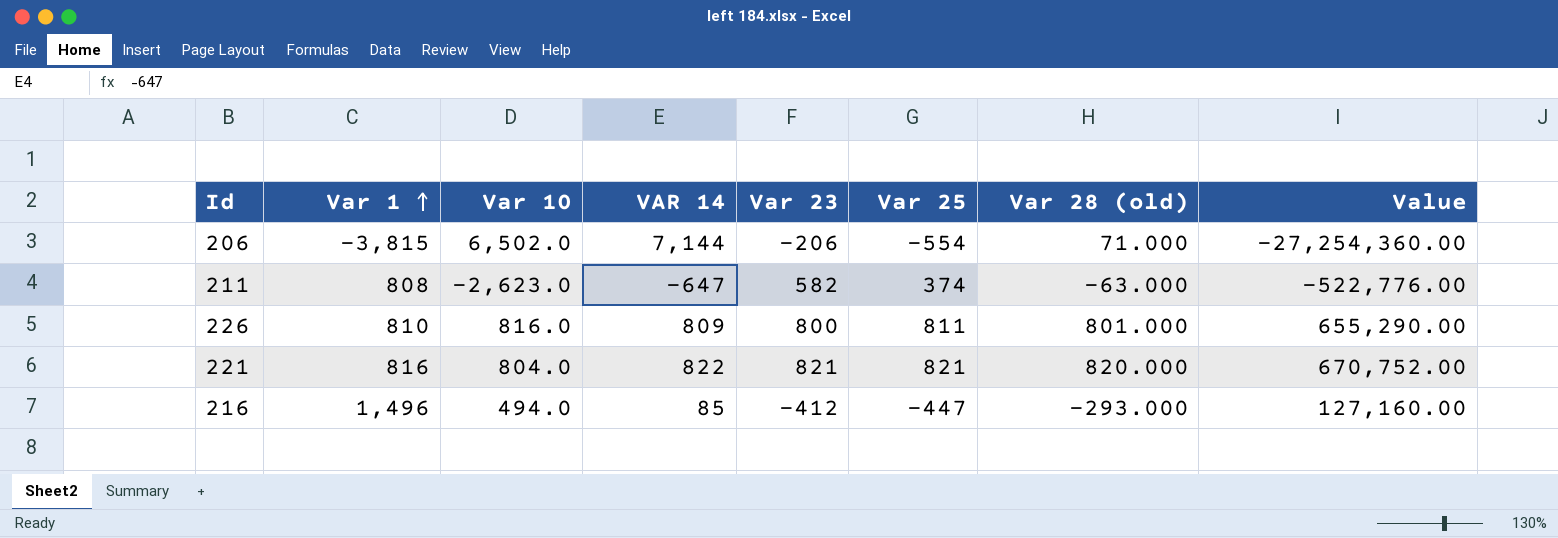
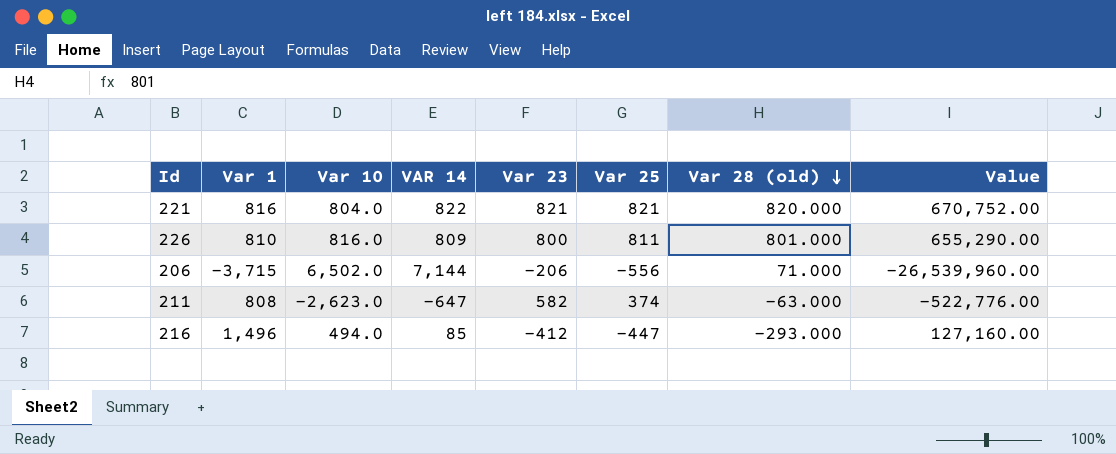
row order: Var 1 ascending -> Var 28 (old) descending
206 | Var 1: -3,815 -> -3,715
206 | Var 25: -554 -> -556
206 | Value: -27,254,360.00 -> -26,539,960.00

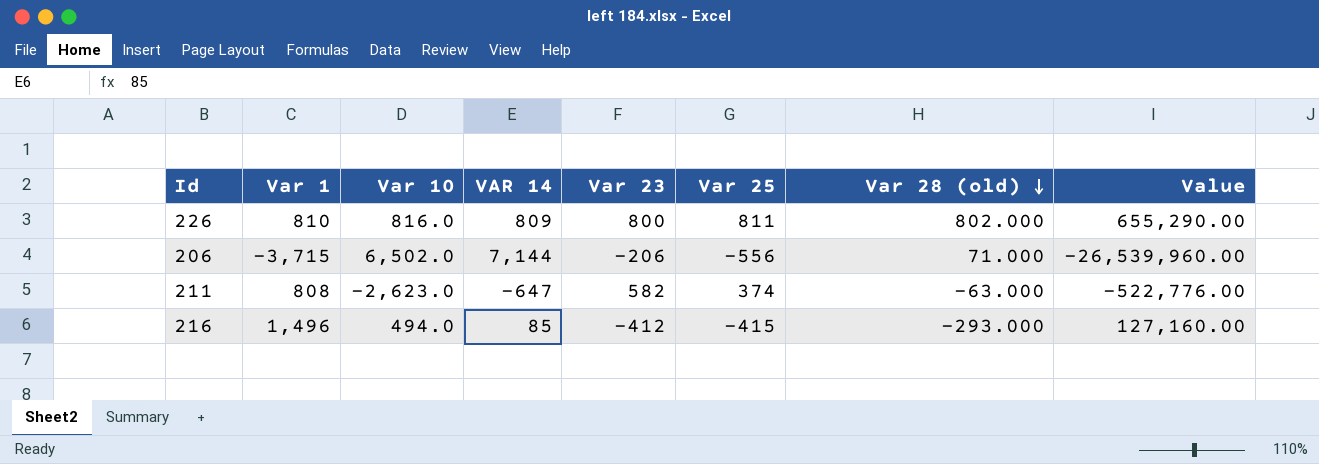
row 221: 816 | 804.0 | 822 | 821 | 821 | 820.000 | 670,752.00 -> none
226 | Var 28 (old): 801.000 -> 802.000
216 | Var 25: -447 -> -415

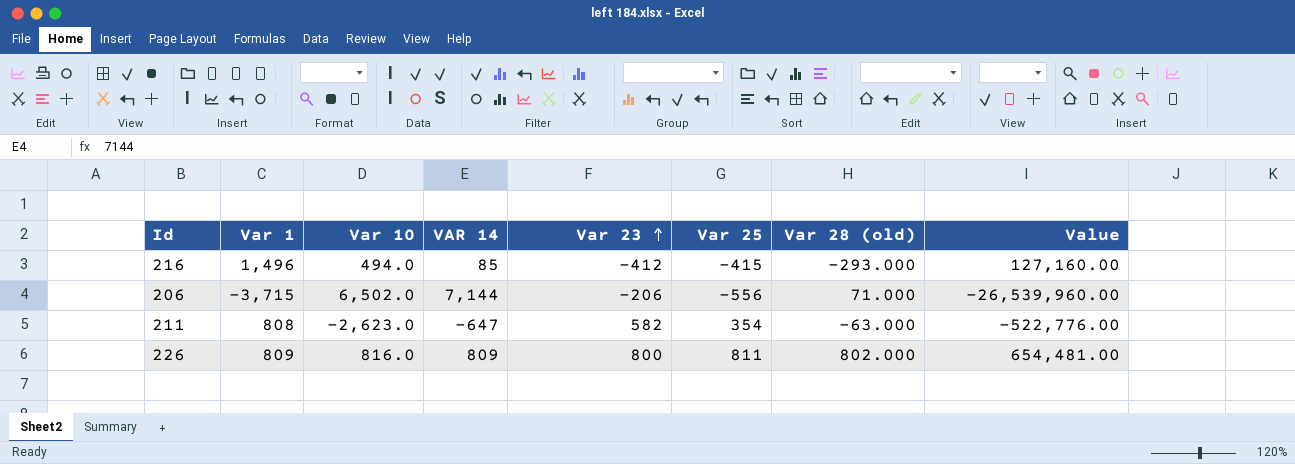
row order: Var 28 (old) descending -> Var 23 ascending
211 | Var 25: 374 -> 354
226 | Var 1: 810 -> 809
226 | Value: 655,290.00 -> 654,481.00

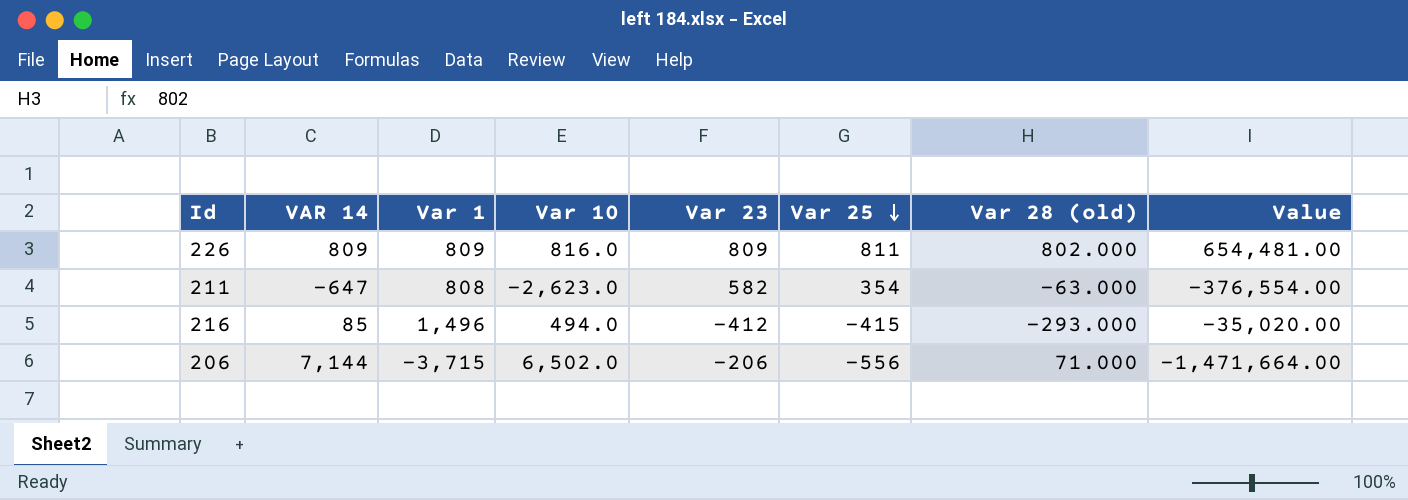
row order: Var 23 ascending -> Var 25 descending
column VAR 14 | position: 4 -> 2
column Value | formula: [Var 1] * [VAR 14] -> [VAR 14] * [Var 23]
226 | Var 23: 800 -> 809

